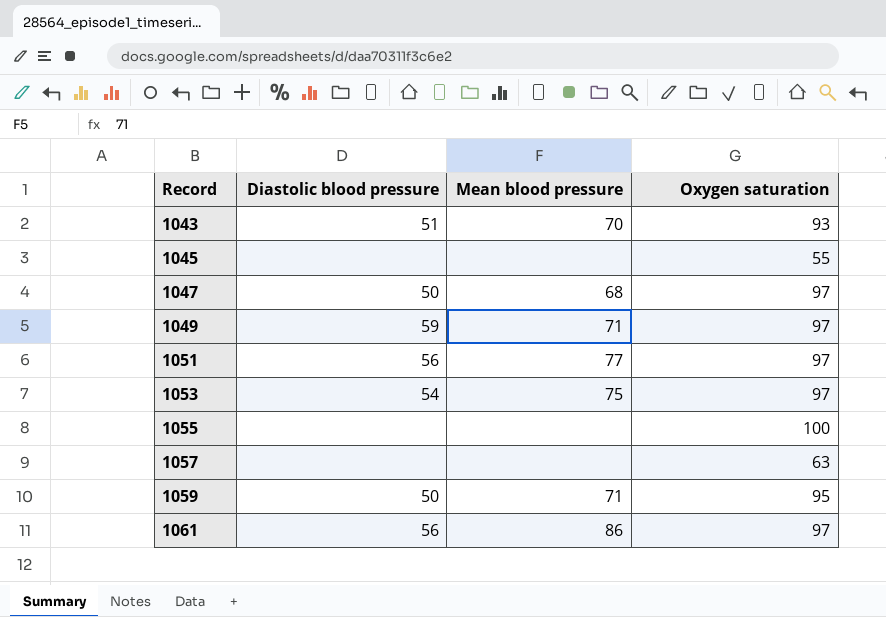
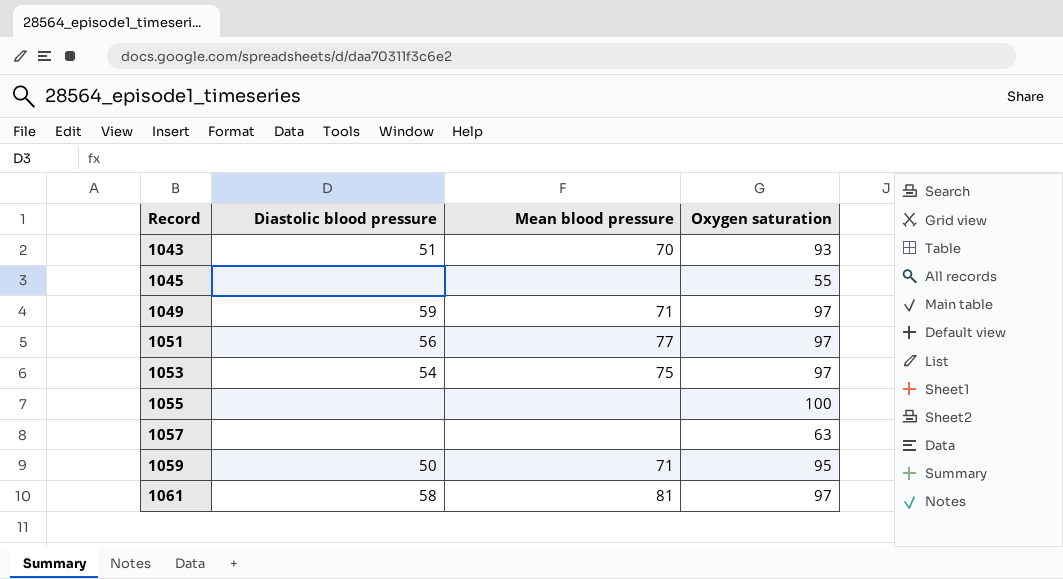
row 1047: 50 | 68 | 97 -> none
1061 | Diastolic blood pressure: 56 -> 58
1061 | Mean blood pressure: 86 -> 81

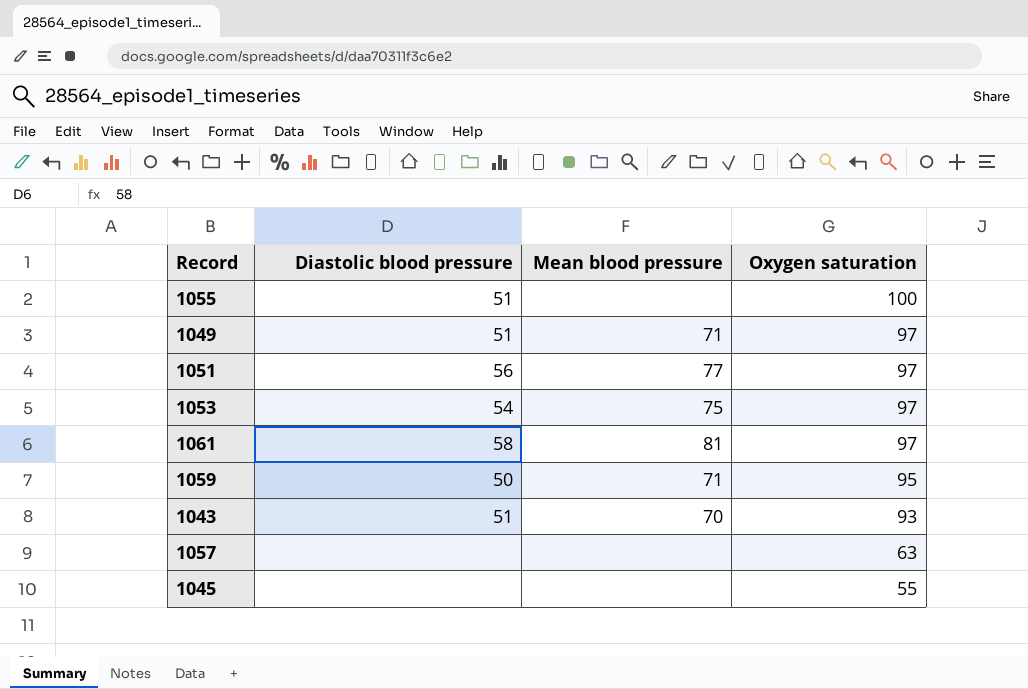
row order: Record ascending -> Oxygen saturation descending
1055 | Diastolic blood pressure: none -> 51
1049 | Diastolic blood pressure: 59 -> 51

